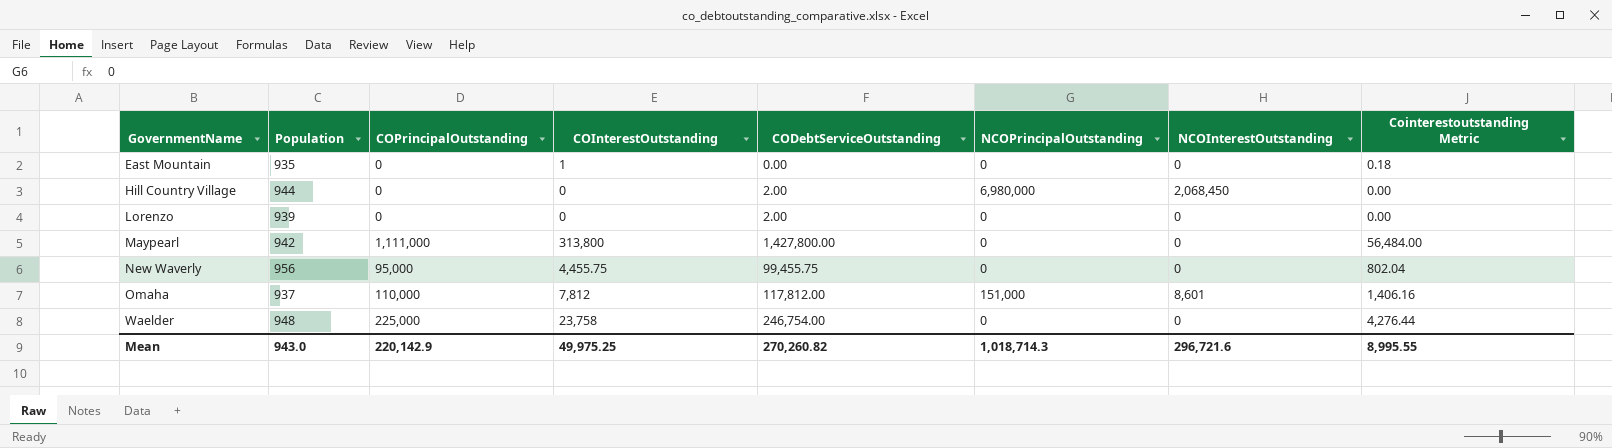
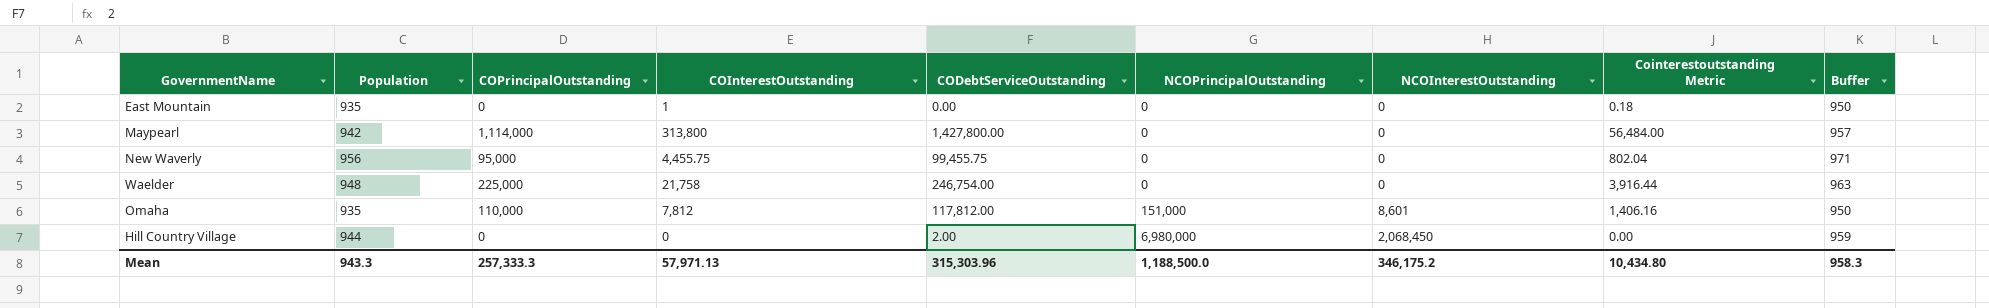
row order: GovernmentName ascending -> NCOPrincipalOutstanding ascending
column Buffer | formula: none -> [Population] + 15
row Lorenzo: 939 | 0 | 0 | 2.00 | 0 | 0 | 0.00 -> none
Maypearl | COPrincipalOutstanding: 1,111,000 -> 1,114,000
Waelder | COInterestOutstanding: 23,758 -> 21,758
Waelder | Cointerestoutstanding Metric: 4,276.44 -> 3,916.44
Omaha | Population: 937 -> 935
Mean | Population: 943.0 -> 943.3
Mean | COPrincipalOutstanding: 220,142.9 -> 257,333.3
Mean | COInterestOutstanding: 49,975.25 -> 57,971.13
Mean | CODebtServiceOutstanding: 270,260.82 -> 315,303.96
Mean | NCOPrincipalOutstanding: 1,018,714.3 -> 1,188,500.0
Mean | NCOInterestOutstanding: 296,721.6 -> 346,175.2
Mean | Cointerestoutstanding Metric: 8,995.55 -> 10,434.80

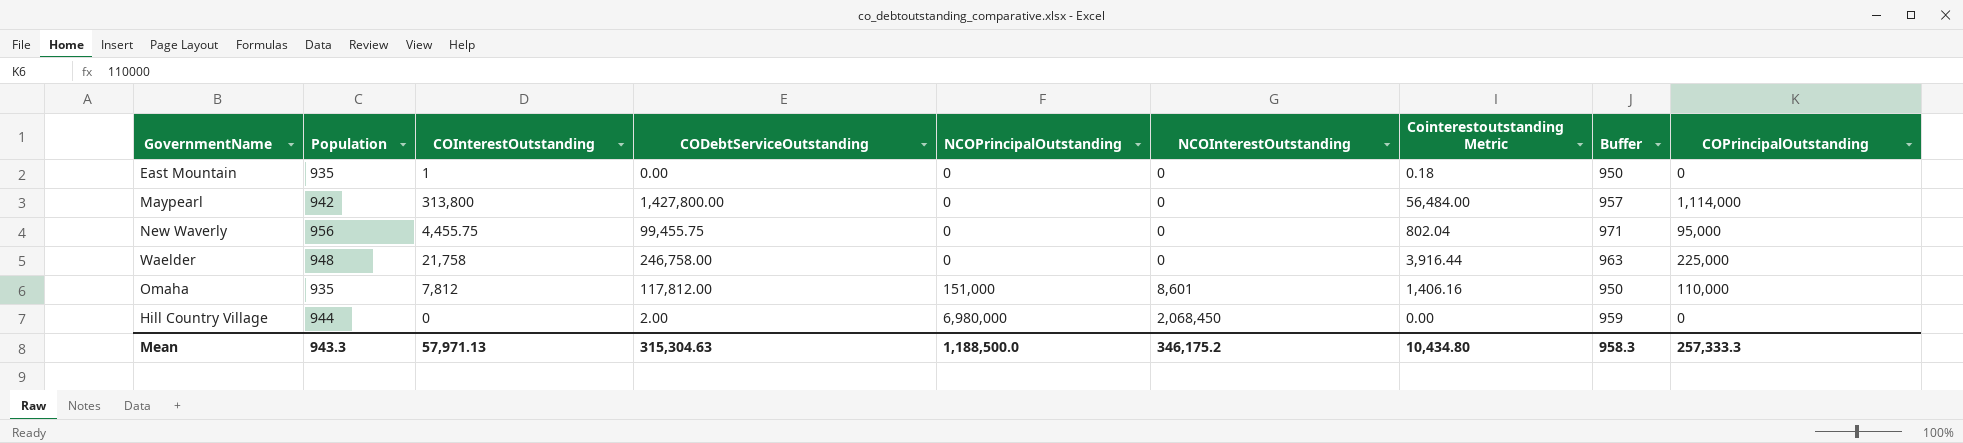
column COPrincipalOutstanding | position: 3 -> 9
Waelder | CODebtServiceOutstanding: 246,754.00 -> 246,758.00
Mean | CODebtServiceOutstanding: 315,303.96 -> 315,304.63

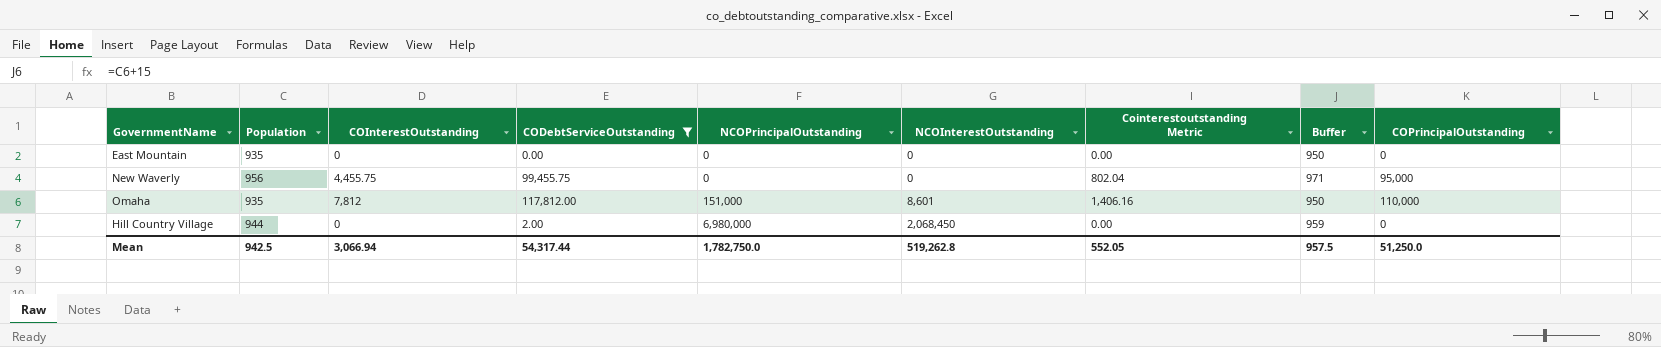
filter: none -> CODebtServiceOutstanding <= 117,812.00
East Mountain | COInterestOutstanding: 1 -> 0
East Mountain | Cointerestoutstanding Metric: 0.18 -> 0.00
Mean | Population: 943.3 -> 942.5
Mean | COInterestOutstanding: 57,971.13 -> 3,066.94
Mean | CODebtServiceOutstanding: 315,304.63 -> 54,317.44
Mean | NCOPrincipalOutstanding: 1,188,500.0 -> 1,782,750.0
Mean | NCOInterestOutstanding: 346,175.2 -> 519,262.8
Mean | Cointerestoutstanding Metric: 10,434.80 -> 552.05
Mean | Buffer: 958.3 -> 957.5
Mean | COPrincipalOutstanding: 257,333.3 -> 51,250.0

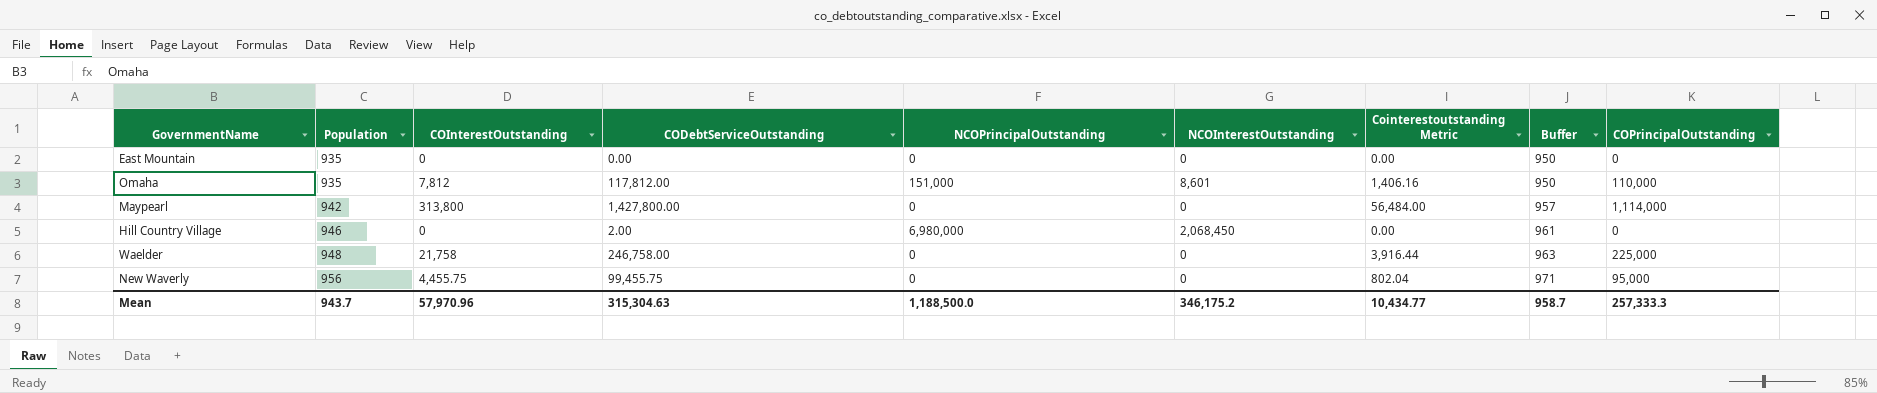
filter: CODebtServiceOutstanding <= 117,812.00 -> none
row order: NCOPrincipalOutstanding ascending -> Population ascending
Hill Country Village | Population: 944 -> 946
Hill Country Village | Buffer: 959 -> 961
Mean | Population: 942.5 -> 943.7
Mean | COInterestOutstanding: 3,066.94 -> 57,970.96
Mean | CODebtServiceOutstanding: 54,317.44 -> 315,304.63
Mean | NCOPrincipalOutstanding: 1,782,750.0 -> 1,188,500.0
Mean | NCOInterestOutstanding: 519,262.8 -> 346,175.2
Mean | Cointerestoutstanding Metric: 552.05 -> 10,434.77
Mean | Buffer: 957.5 -> 958.7
Mean | COPrincipalOutstanding: 51,250.0 -> 257,333.3

